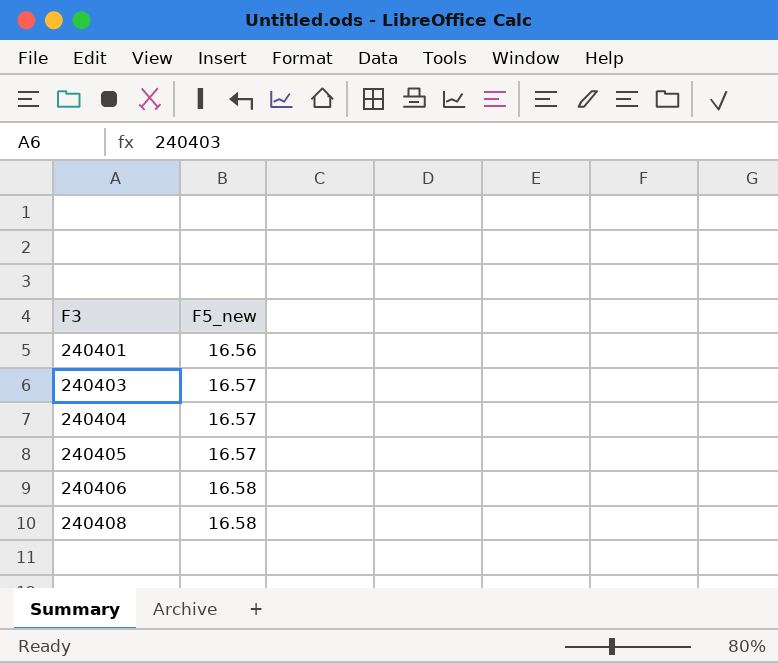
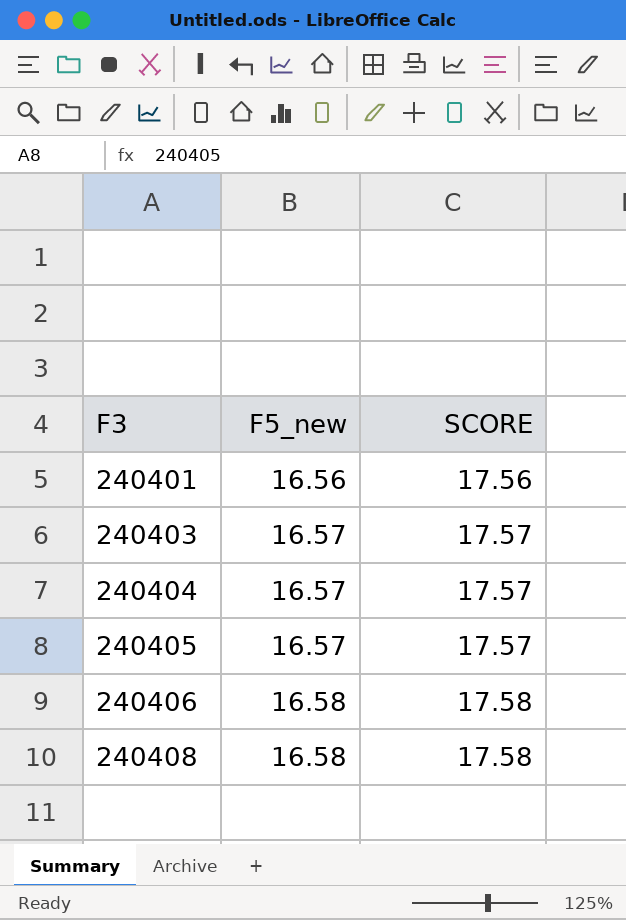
column SCORE | formula: none -> [F5_new] + 1

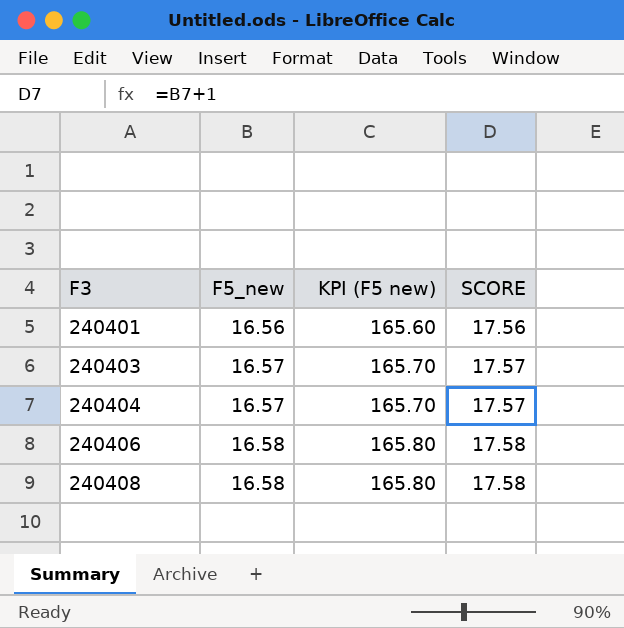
column KPI (F5 new) | formula: none -> [F5_new] * 10
row 240405: 16.57 | 17.57 -> none

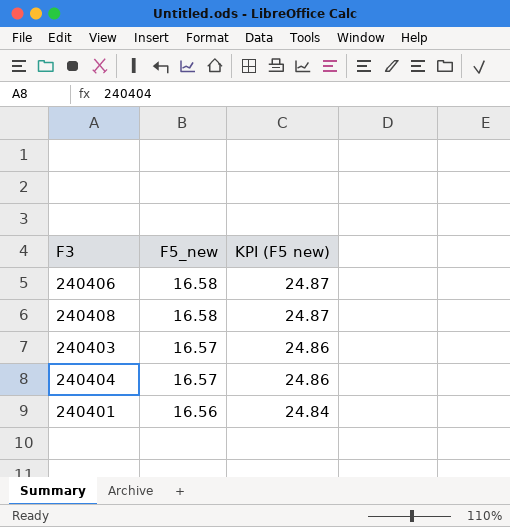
row order: F3 ascending -> F5_new descending
column SCORE | formula: [F5_new] + 1 -> none
column KPI (F5 new) | formula: [F5_new] * 10 -> [F5_new] * 1.5

